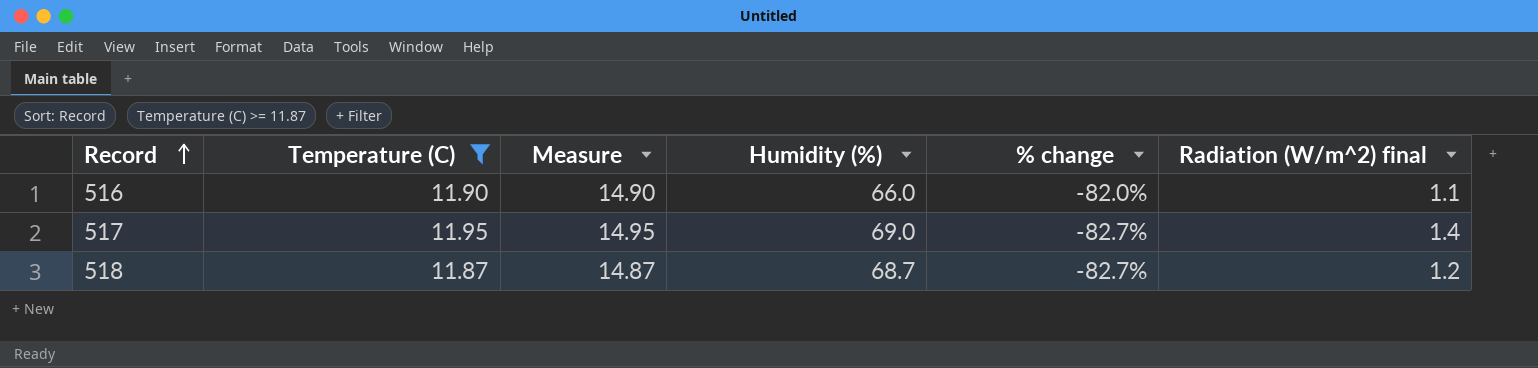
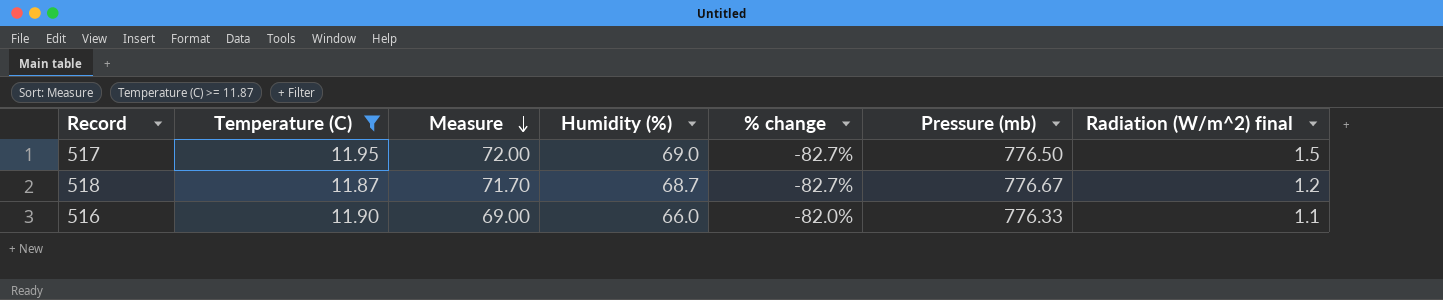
row order: Record ascending -> Measure descending
column Measure | formula: [Temperature (C)] + 3 -> [Humidity (%)] + 3
column Pressure (mb) | position: none -> 6
517 | Radiation (W/m^2) final: 1.4 -> 1.5

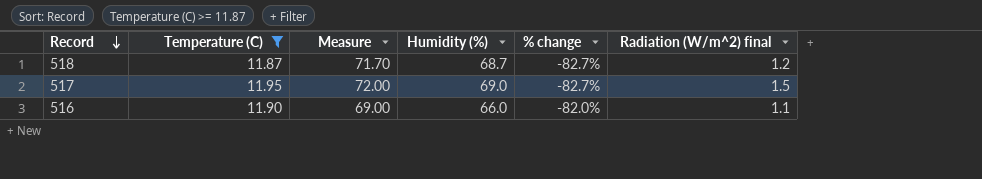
row order: Measure descending -> Record descending
column Pressure (mb) | position: 6 -> none

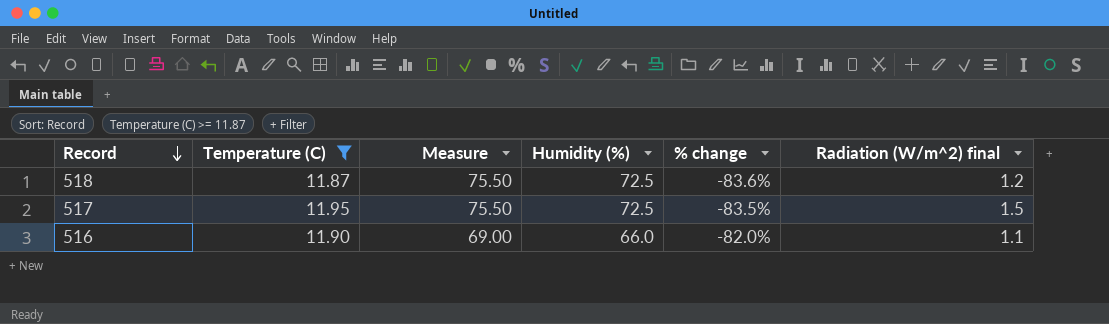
518 | Measure: 71.70 -> 75.50
518 | Humidity (%): 68.7 -> 72.5
518 | % change: -82.7% -> -83.6%
517 | Measure: 72.00 -> 75.50
517 | Humidity (%): 69.0 -> 72.5
517 | % change: -82.7% -> -83.5%

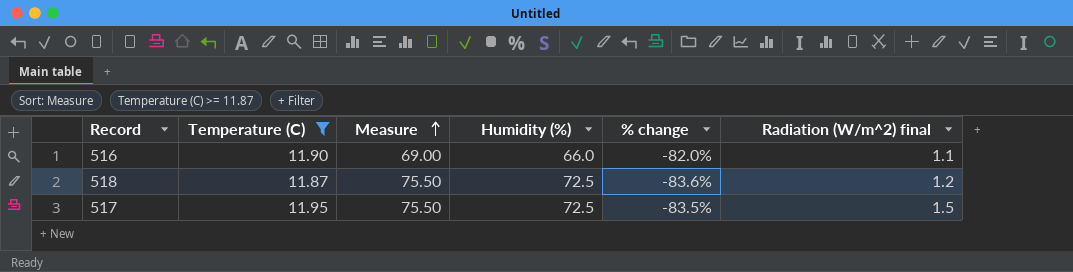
row order: Record descending -> Measure ascending

